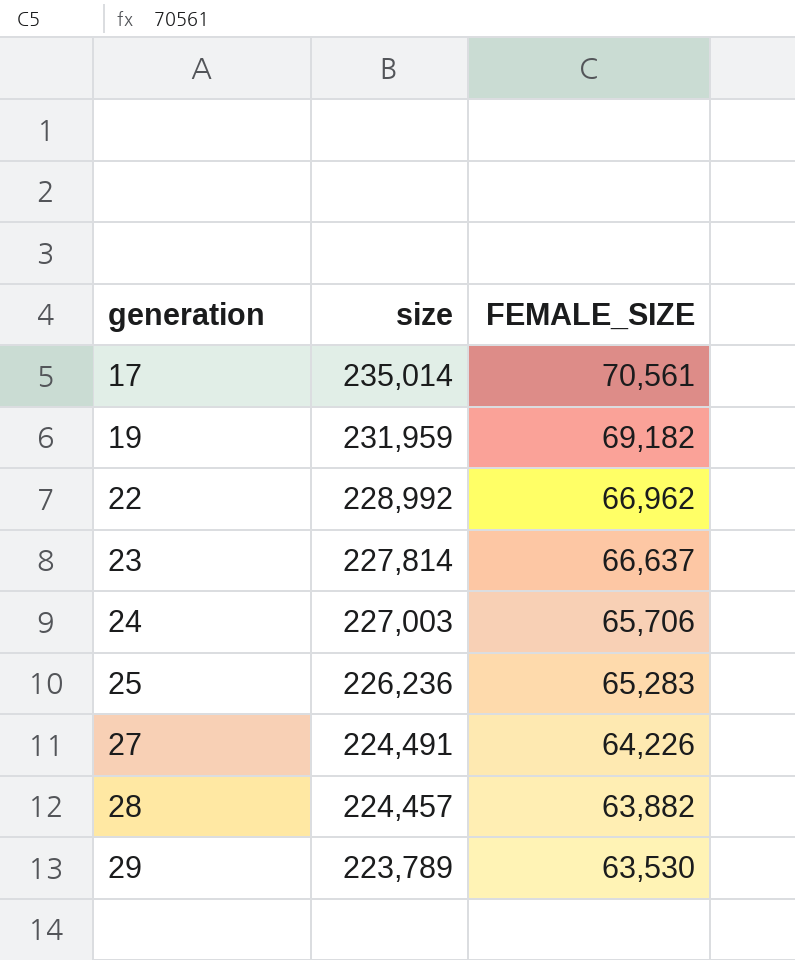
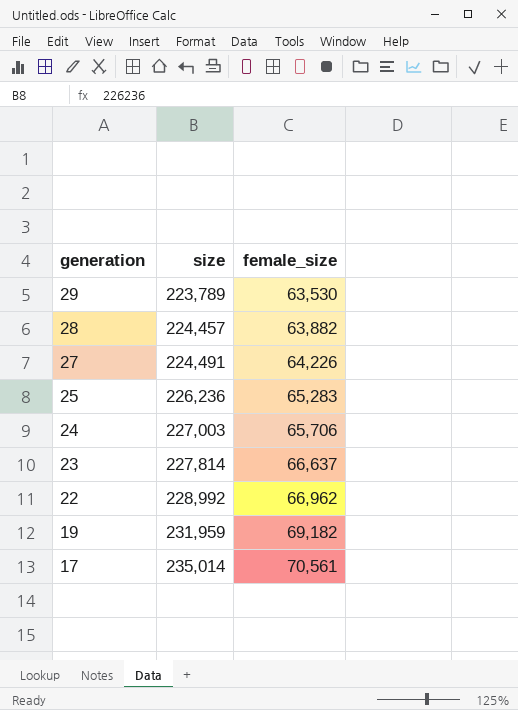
row order: generation ascending -> generation descending
column name: FEMALE_SIZE -> female_size

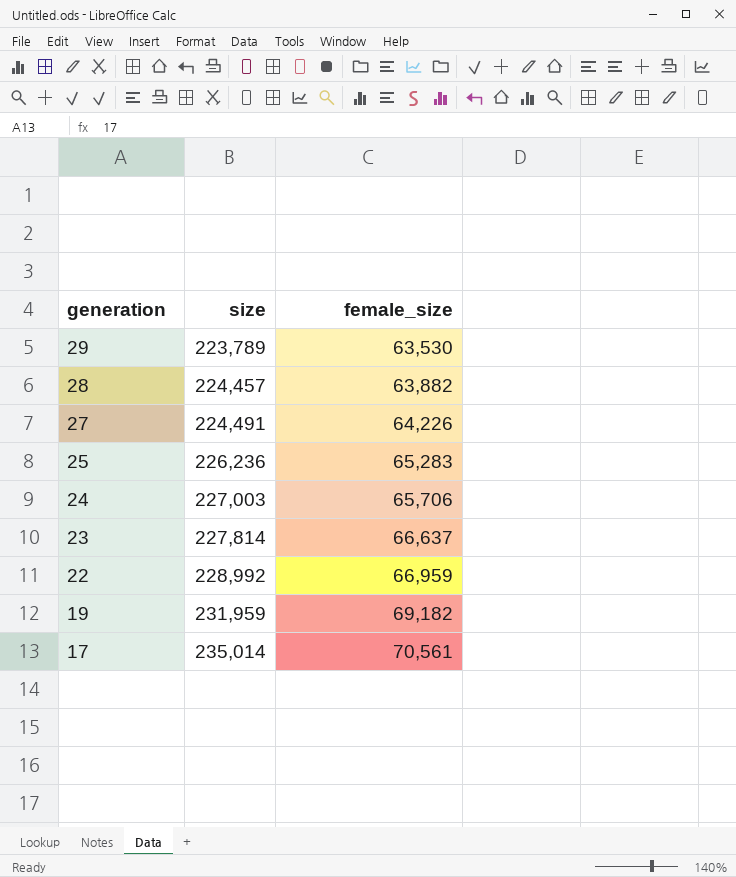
22 | female_size: 66,962 -> 66,959

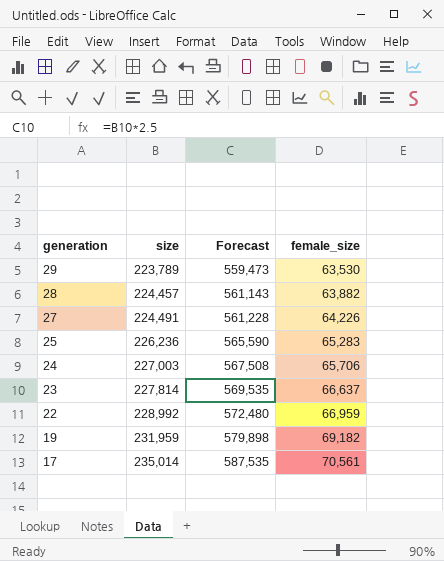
column Forecast | formula: none -> [size] * 2.5

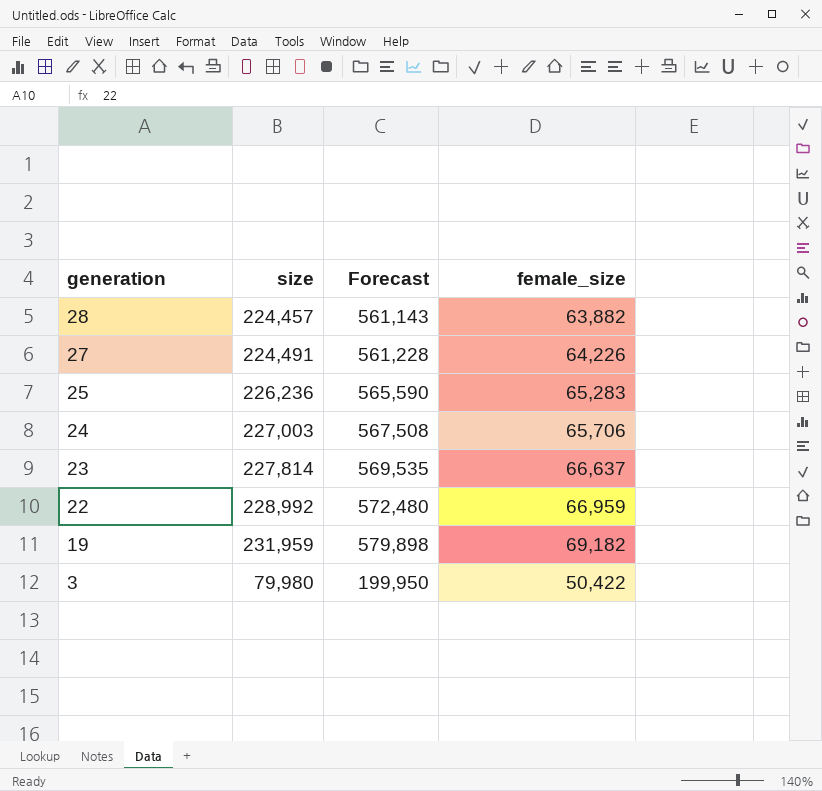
row 29: 223,789 | 559,473 | 63,530 -> none
row 17: 235,014 | 587,535 | 70,561 -> none
row 3: none -> 79,980 | 199,950 | 50,422

